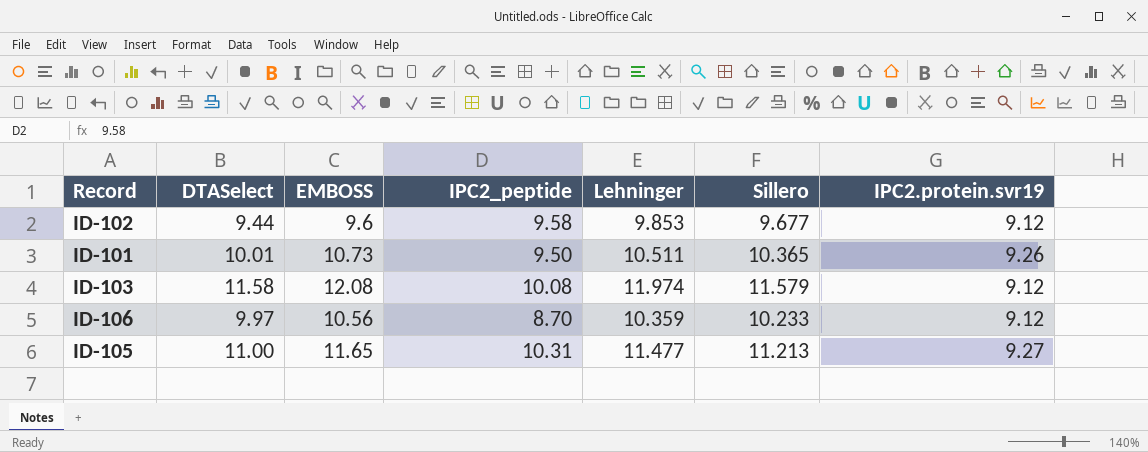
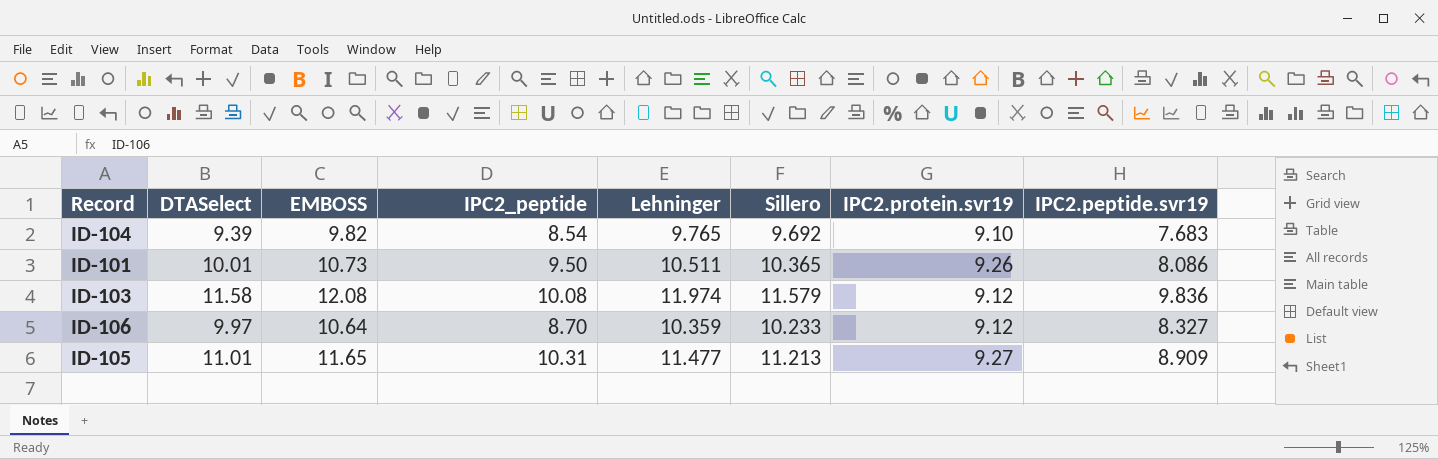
column IPC2.peptide.svr19 | position: none -> 8
row ID-102: 9.44 | 9.6 | 9.58 | 9.853 | 9.677 | 9.12 -> none
row ID-104: none -> 9.39 | 9.82 | 8.54 | 9.765 | 9.692 | 9.10 | 7.683
ID-106 | EMBOSS: 10.56 -> 10.64
ID-105 | DTASelect: 11.00 -> 11.01

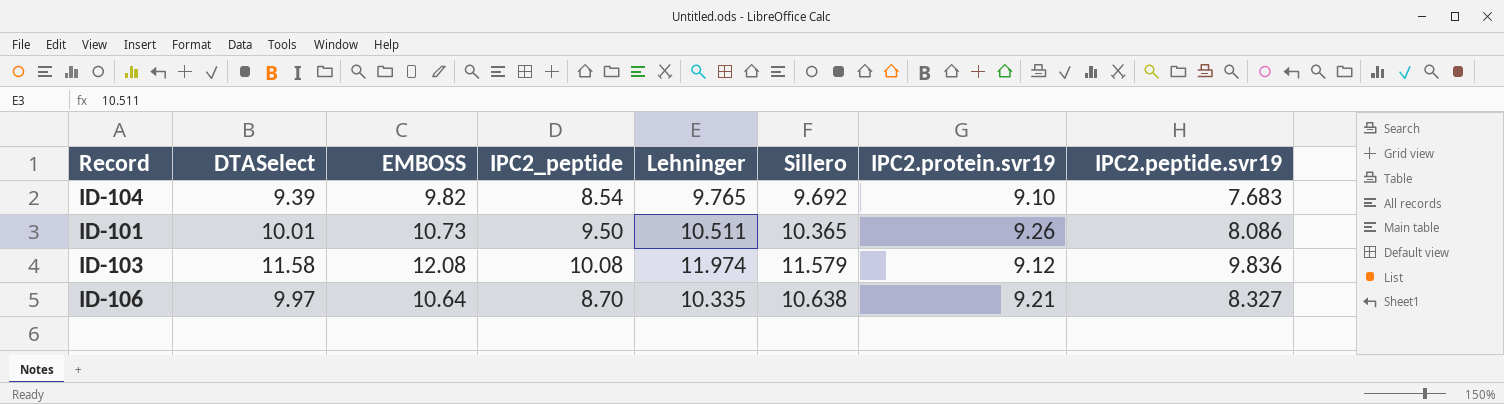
row ID-105: 11.01 | 11.65 | 10.31 | 11.477 | 11.213 | 9.27 | 8.909 -> none
ID-106 | Lehninger: 10.359 -> 10.335
ID-106 | Sillero: 10.233 -> 10.638
ID-106 | IPC2.protein.svr19: 9.12 -> 9.21

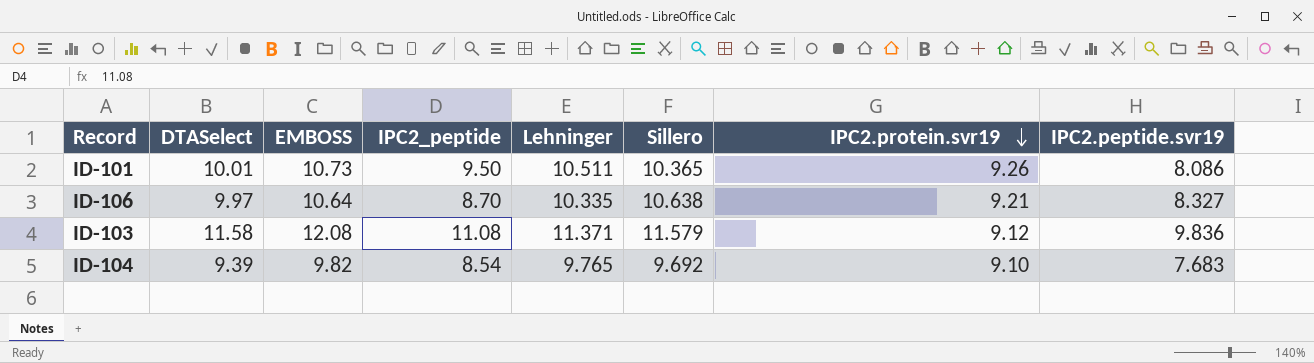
row order: none -> IPC2.protein.svr19 descending
ID-103 | IPC2_peptide: 10.08 -> 11.08
ID-103 | Lehninger: 11.974 -> 11.371

